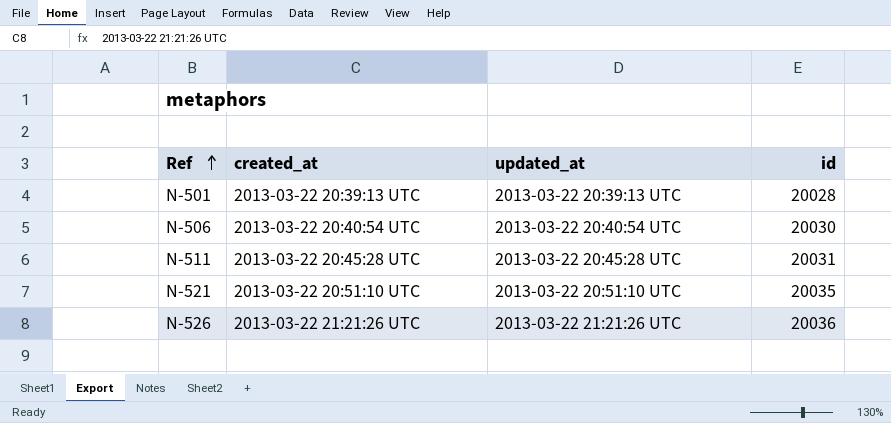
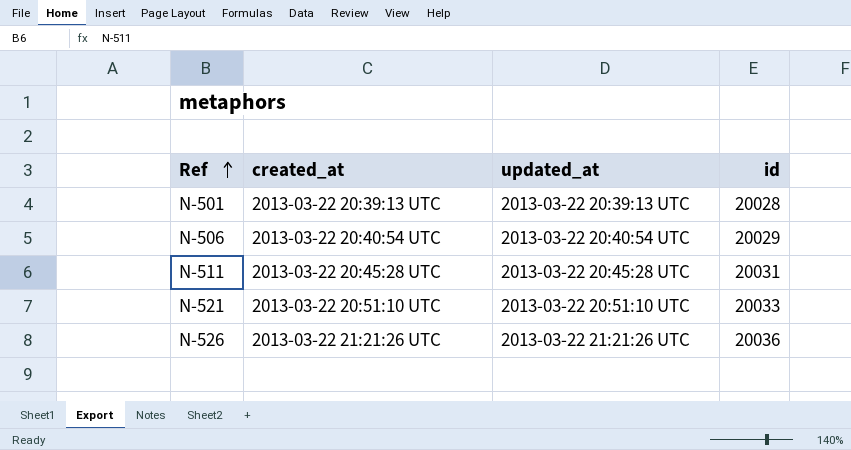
N-506 | id: 20030 -> 20029
N-521 | id: 20035 -> 20033

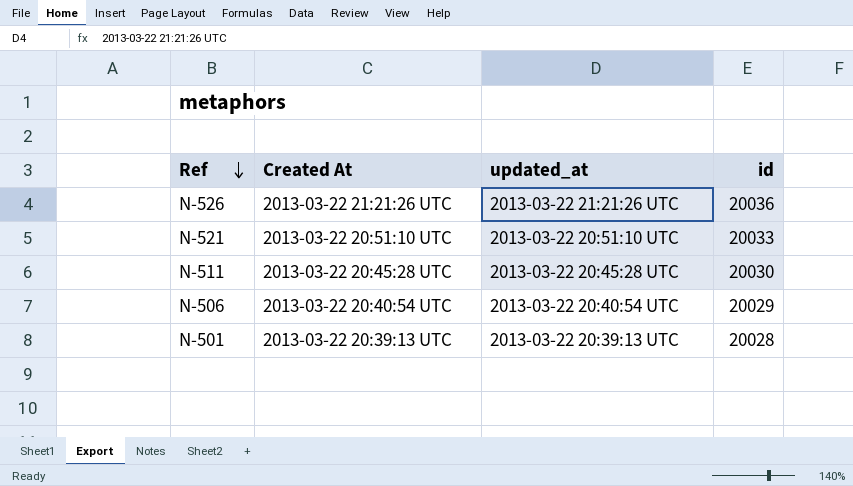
row order: Ref ascending -> Ref descending
column name: created_at -> Created At
N-511 | id: 20031 -> 20030

